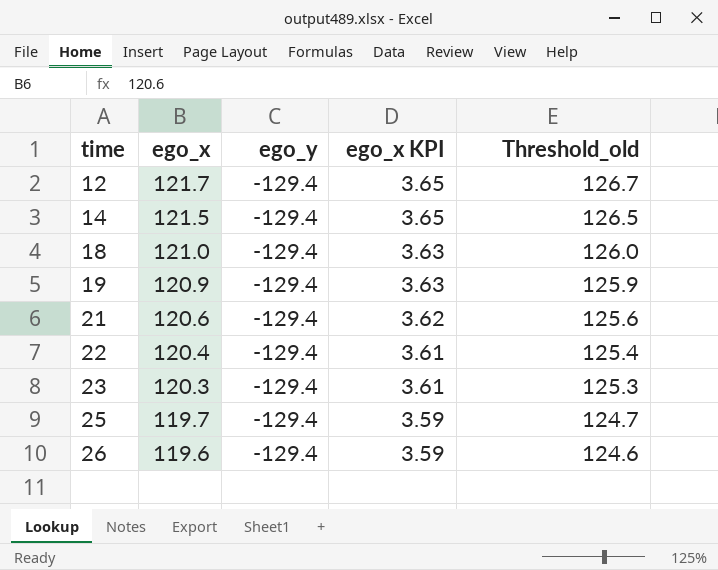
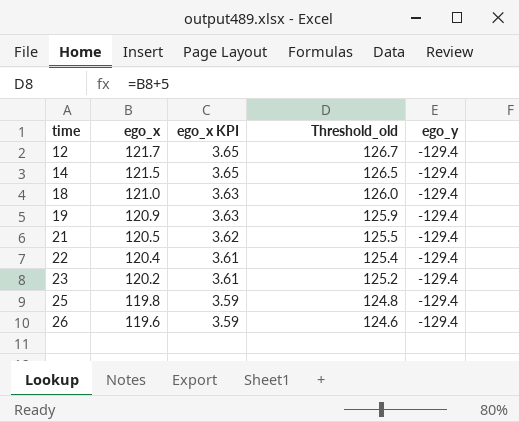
column ego_y | position: 3 -> 5
21 | ego_x: 120.6 -> 120.5
21 | Threshold_old: 125.6 -> 125.5
23 | ego_x: 120.3 -> 120.2
23 | Threshold_old: 125.3 -> 125.2
25 | ego_x: 119.7 -> 119.8
25 | Threshold_old: 124.7 -> 124.8

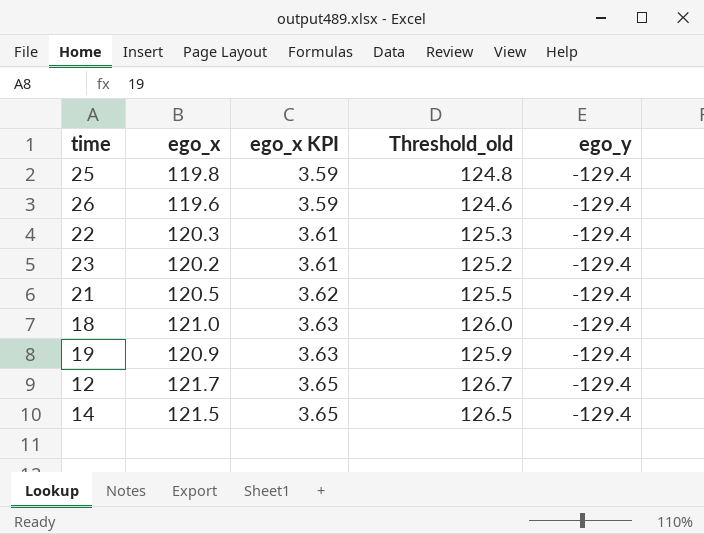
row order: time ascending -> ego_x KPI ascending
22 | ego_x: 120.4 -> 120.3
22 | Threshold_old: 125.4 -> 125.3

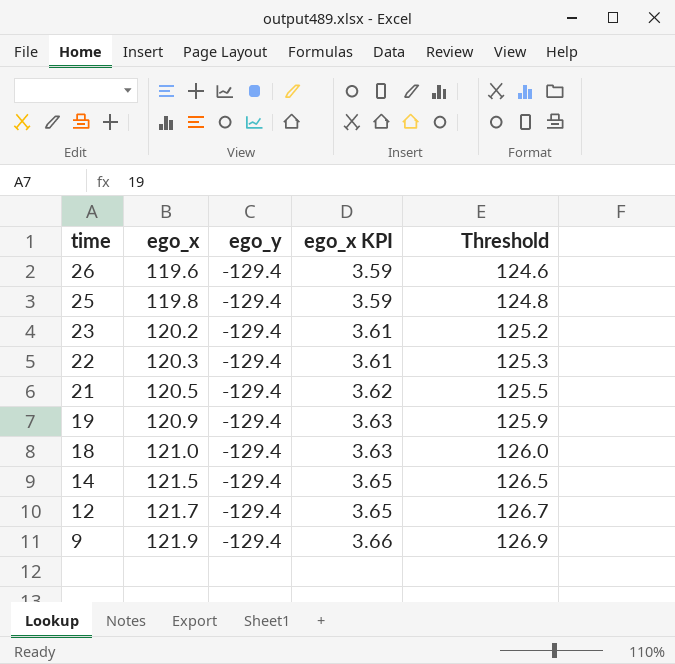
row order: ego_x KPI ascending -> time descending
column ego_y | position: 5 -> 3
column name: Threshold_old -> Threshold
row 9: none -> 121.9 | -129.4 | 3.66 | 126.9

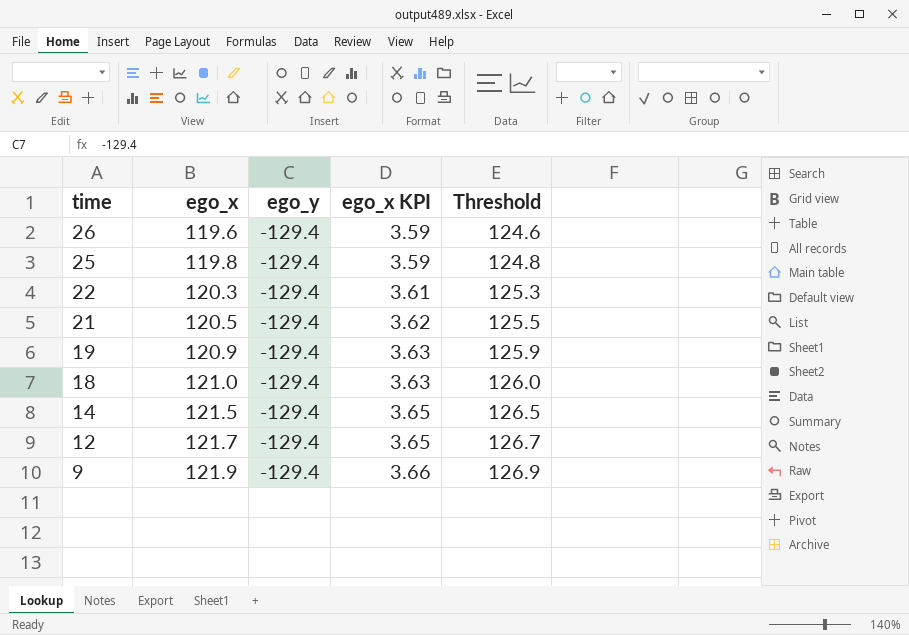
row 23: 120.2 | -129.4 | 3.61 | 125.2 -> none

